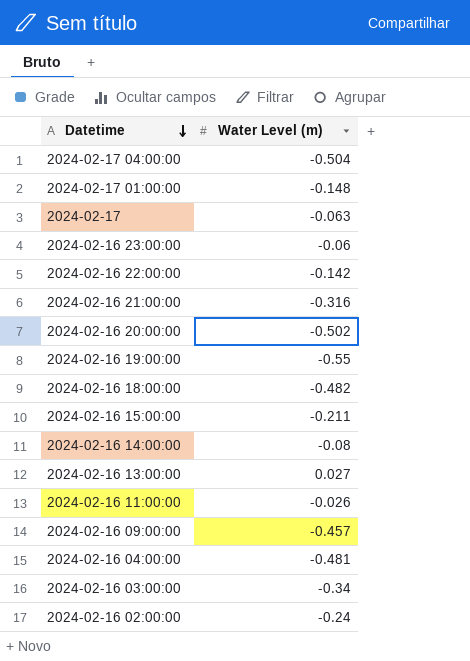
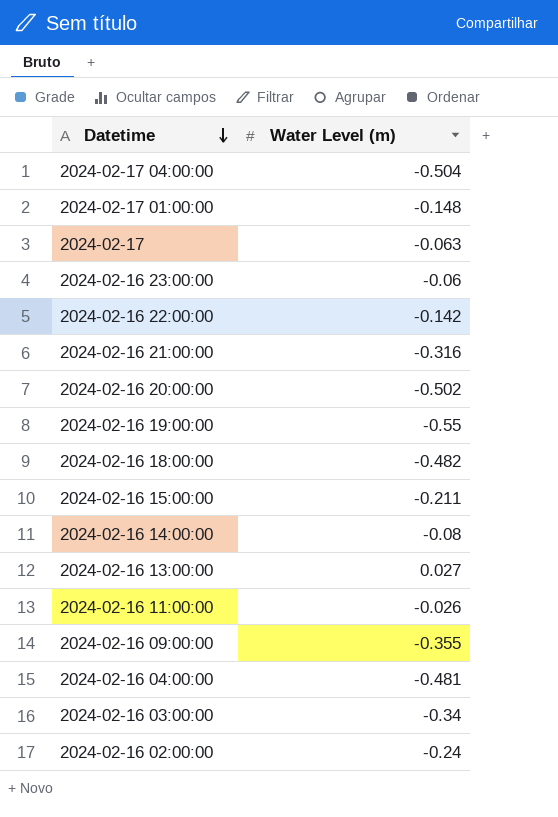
2024-02-16 09:00:00 | Water Level (m): -0.457 -> -0.355

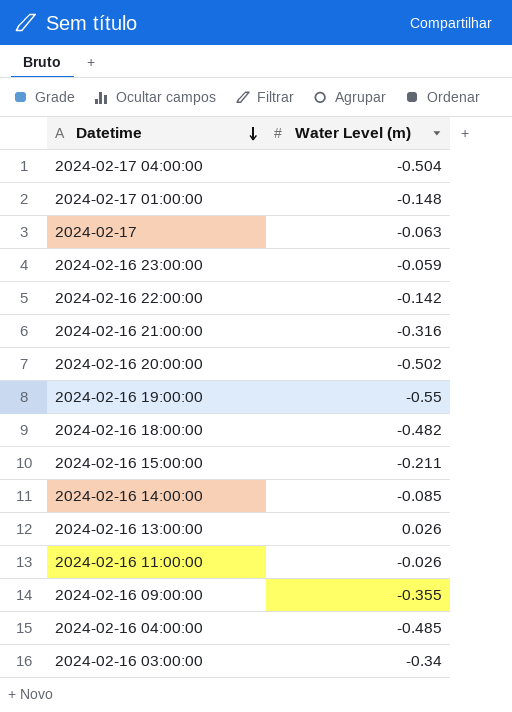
row 2024-02-16 02:00:00: -0.24 -> none
2024-02-16 23:00:00 | Water Level (m): -0.06 -> -0.059
2024-02-16 14:00:00 | Water Level (m): -0.08 -> -0.085
2024-02-16 13:00:00 | Water Level (m): 0.027 -> 0.026
2024-02-16 04:00:00 | Water Level (m): -0.481 -> -0.485

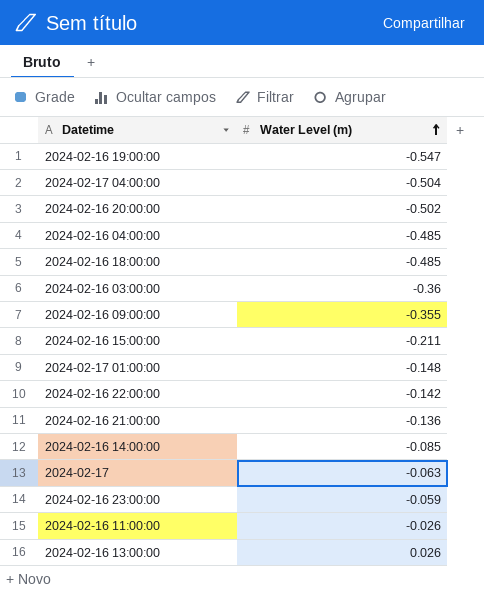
row order: Datetime descending -> Water Level (m) ascending
2024-02-16 19:00:00 | Water Level (m): -0.55 -> -0.547
2024-02-16 18:00:00 | Water Level (m): -0.482 -> -0.485
2024-02-16 03:00:00 | Water Level (m): -0.34 -> -0.36
2024-02-16 21:00:00 | Water Level (m): -0.316 -> -0.136

